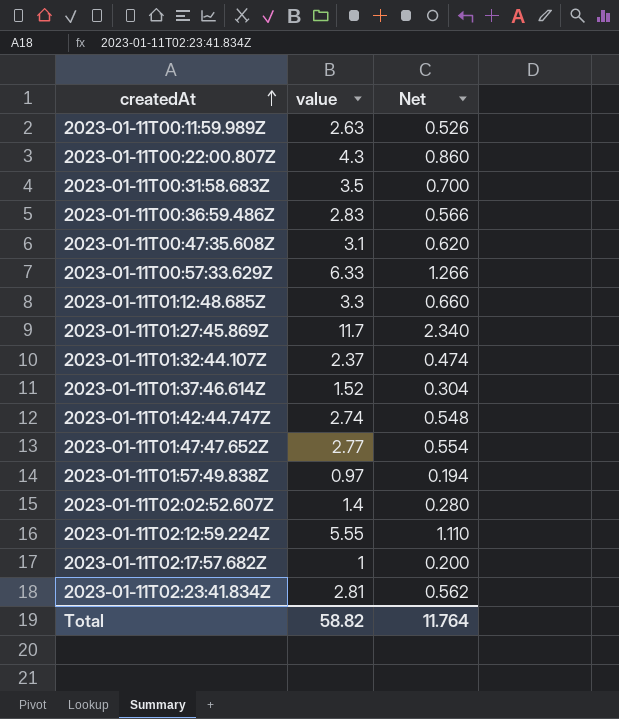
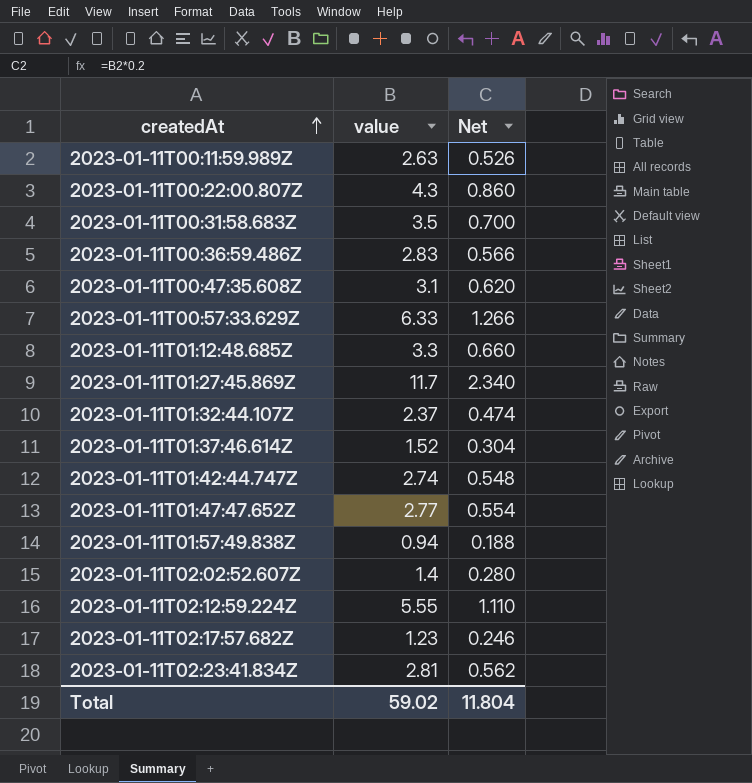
2023-01-11T01:57:49.838Z | value: 0.97 -> 0.94
2023-01-11T01:57:49.838Z | Net: 0.194 -> 0.188
2023-01-11T02:17:57.682Z | value: 1 -> 1.23
2023-01-11T02:17:57.682Z | Net: 0.200 -> 0.246
Total | value: 58.82 -> 59.02
Total | Net: 11.764 -> 11.804

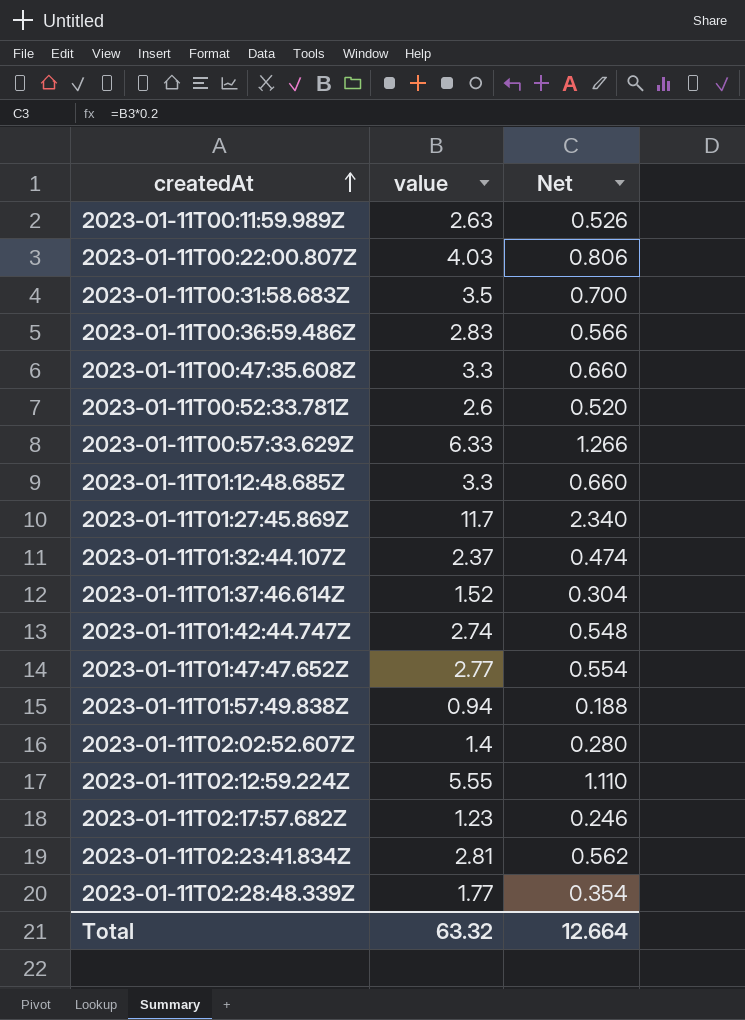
2023-01-11T00:22:00.807Z | value: 4.3 -> 4.03
2023-01-11T00:22:00.807Z | Net: 0.860 -> 0.806
2023-01-11T00:47:35.608Z | value: 3.1 -> 3.3
2023-01-11T00:47:35.608Z | Net: 0.620 -> 0.660
row 2023-01-11T00:52:33.781Z: none -> 2.6 | 0.520
row 2023-01-11T02:28:48.339Z: none -> 1.77 | 0.354
Total | value: 59.02 -> 63.32
Total | Net: 11.804 -> 12.664

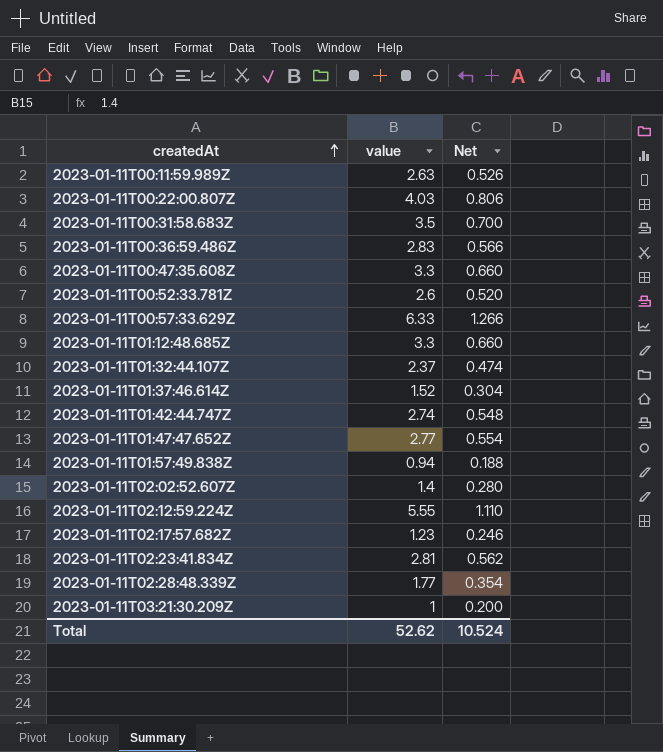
row 2023-01-11T01:27:45.869Z: 11.7 | 2.340 -> none
row 2023-01-11T03:21:30.209Z: none -> 1 | 0.200
Total | value: 63.32 -> 52.62
Total | Net: 12.664 -> 10.524

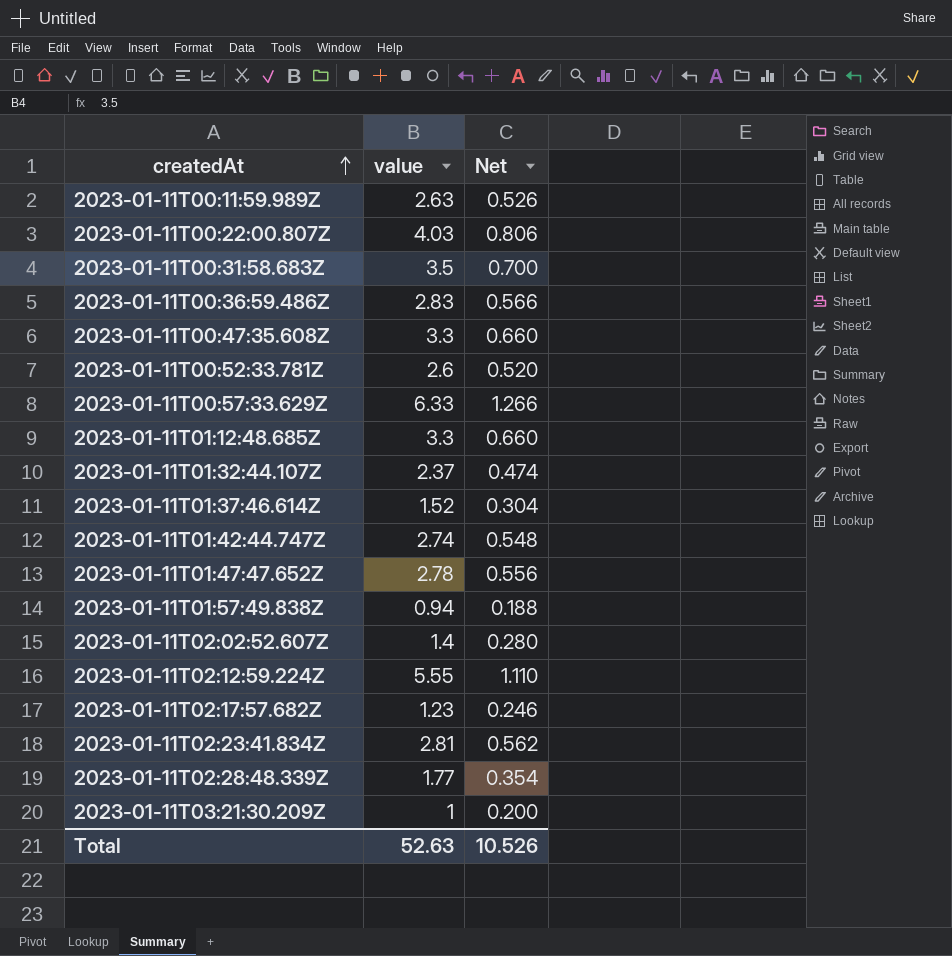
2023-01-11T01:47:47.652Z | value: 2.77 -> 2.78
2023-01-11T01:47:47.652Z | Net: 0.554 -> 0.556
Total | value: 52.62 -> 52.63
Total | Net: 10.524 -> 10.526

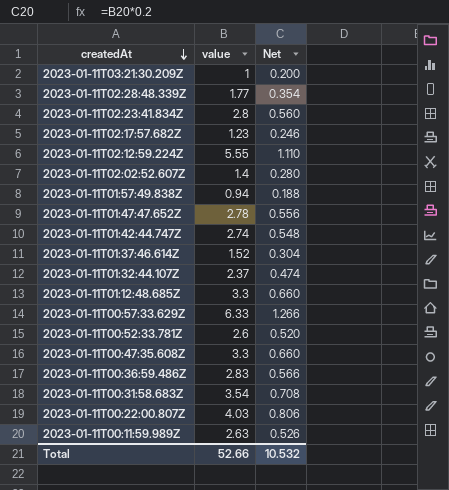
row order: createdAt ascending -> createdAt descending
2023-01-11T02:23:41.834Z | value: 2.81 -> 2.8
2023-01-11T02:23:41.834Z | Net: 0.562 -> 0.560
2023-01-11T00:31:58.683Z | value: 3.5 -> 3.54
2023-01-11T00:31:58.683Z | Net: 0.700 -> 0.708
Total | value: 52.63 -> 52.66
Total | Net: 10.526 -> 10.532

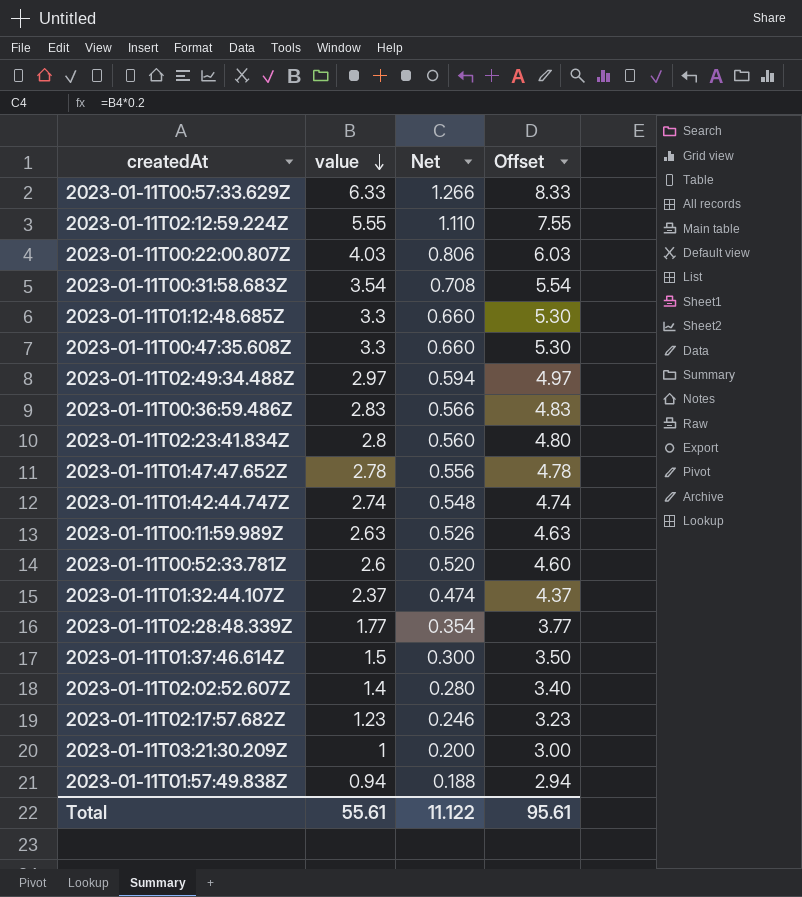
row order: createdAt descending -> value descending
column Offset | formula: none -> [value] + 2
row 2023-01-11T02:49:34.488Z: none -> 2.97 | 0.594 | 4.97
2023-01-11T01:37:46.614Z | value: 1.52 -> 1.5
2023-01-11T01:37:46.614Z | Net: 0.304 -> 0.300
Total | value: 52.66 -> 55.61
Total | Net: 10.532 -> 11.122

